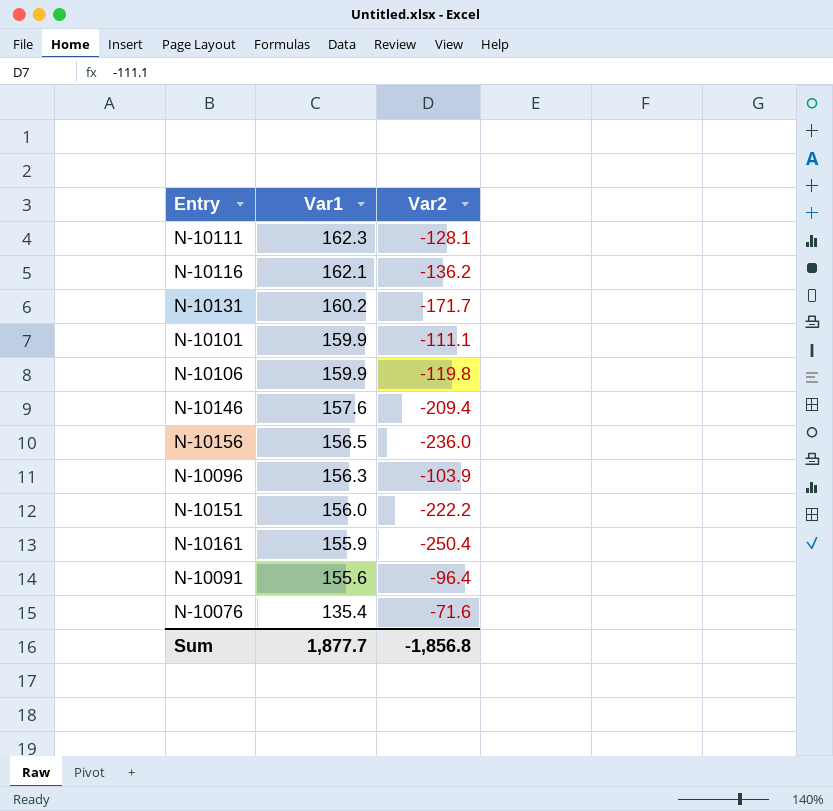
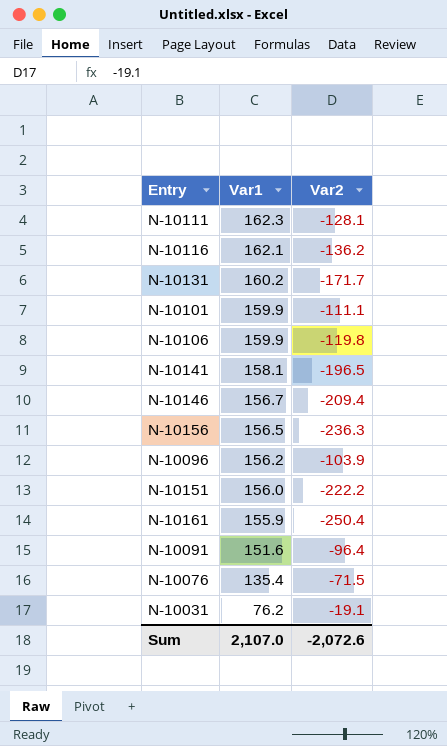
row N-10141: none -> 158.1 | -196.5
N-10146 | Var1: 157.6 -> 156.7
N-10156 | Var2: -236.0 -> -236.3
N-10096 | Var1: 156.3 -> 156.2
N-10091 | Var1: 155.6 -> 151.6
N-10076 | Var2: -71.6 -> -71.5
row N-10031: none -> 76.2 | -19.1
Sum | Var1: 1,877.7 -> 2,107.0
Sum | Var2: -1,856.8 -> -2,072.6

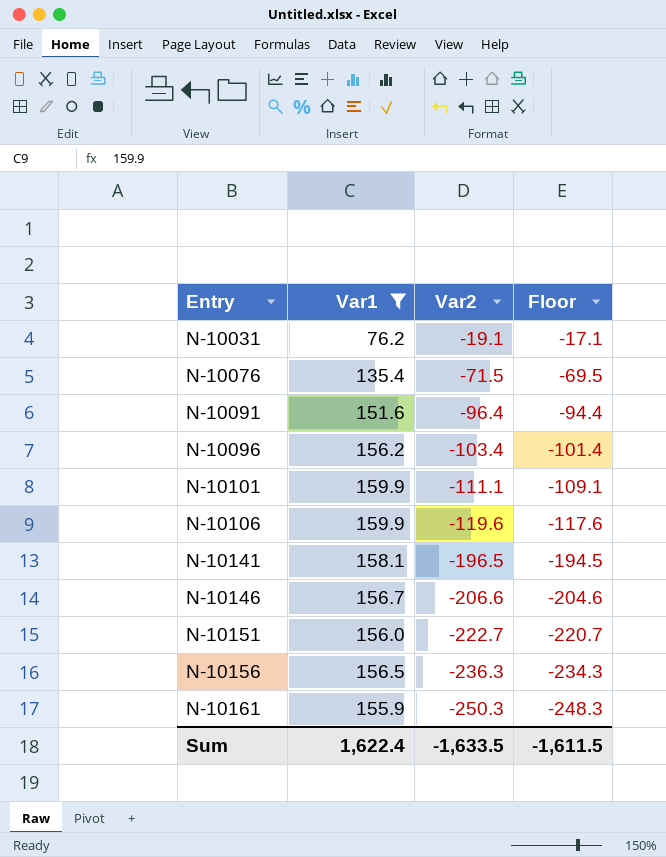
filter: none -> Var1 <= 159.9
row order: Var1 descending -> Entry ascending
column Floor | formula: none -> [Var2] + 2
N-10096 | Var2: -103.9 -> -103.4
N-10106 | Var2: -119.8 -> -119.6
N-10146 | Var2: -209.4 -> -206.6
N-10151 | Var2: -222.2 -> -222.7
N-10161 | Var2: -250.4 -> -250.3
Sum | Var1: 2,107.0 -> 1,622.4
Sum | Var2: -2,072.6 -> -1,633.5

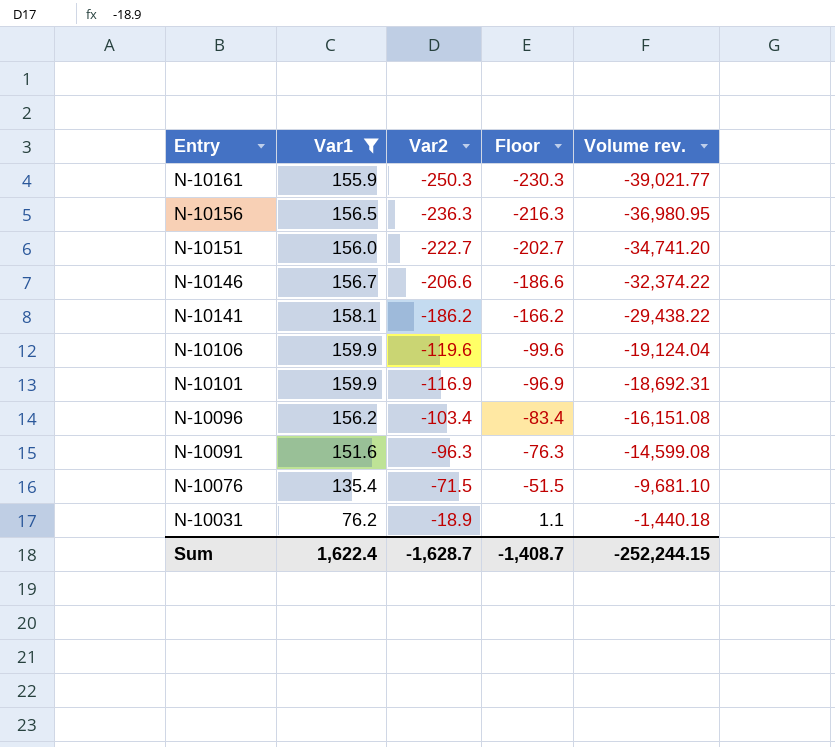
row order: Entry ascending -> Entry descending
column Floor | formula: [Var2] + 2 -> [Var2] + 20
column Volume rev. | formula: none -> [Var1] * [Var2]
N-10141 | Var2: -196.5 -> -186.2
N-10101 | Var2: -111.1 -> -116.9
N-10091 | Var2: -96.4 -> -96.3
N-10031 | Var2: -19.1 -> -18.9
Sum | Var2: -1,633.5 -> -1,628.7
Sum | Floor: -1,611.5 -> -1,408.7

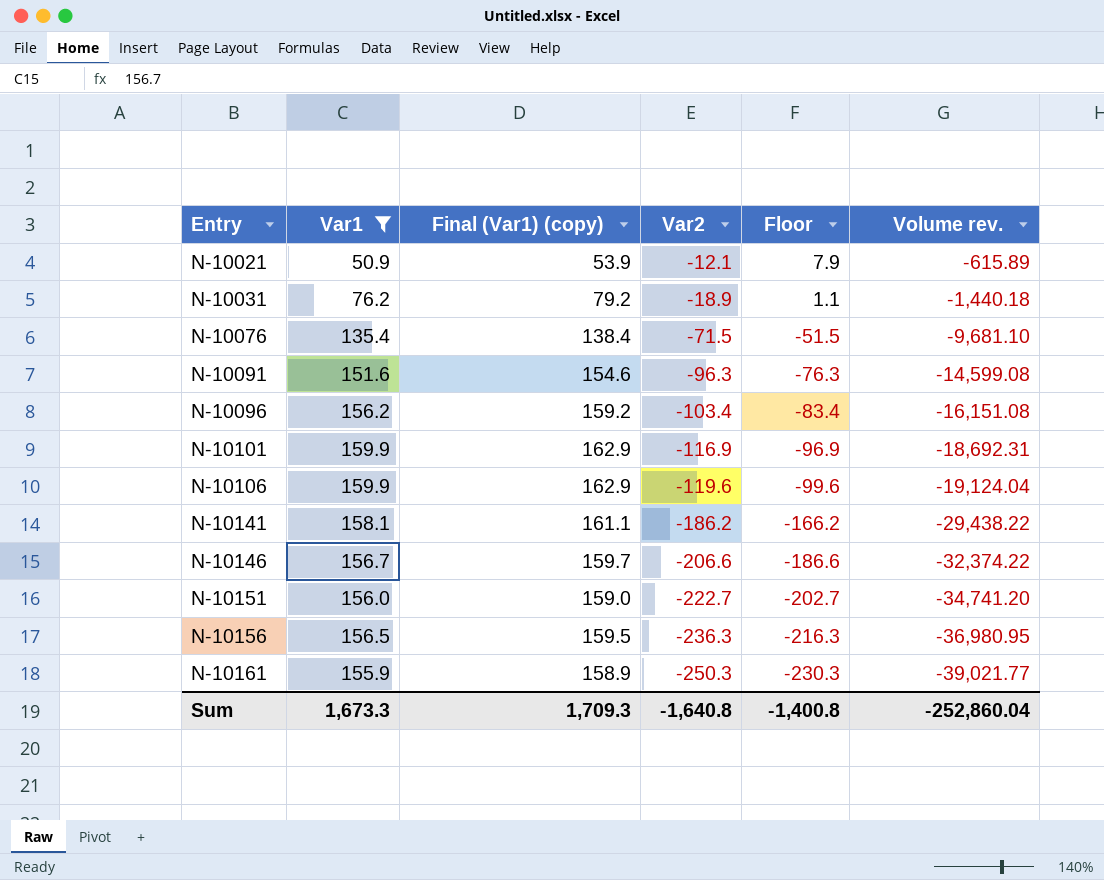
row order: Entry descending -> Entry ascending
column Final (Var1) (copy) | formula: none -> [Var1] + 3
row N-10021: none -> 50.9 | 53.9 | -12.1 | 7.9 | -615.89
Sum | Var1: 1,622.4 -> 1,673.3
Sum | Var2: -1,628.7 -> -1,640.8
Sum | Floor: -1,408.7 -> -1,400.8
Sum | Volume rev.: -252,244.15 -> -252,860.04

